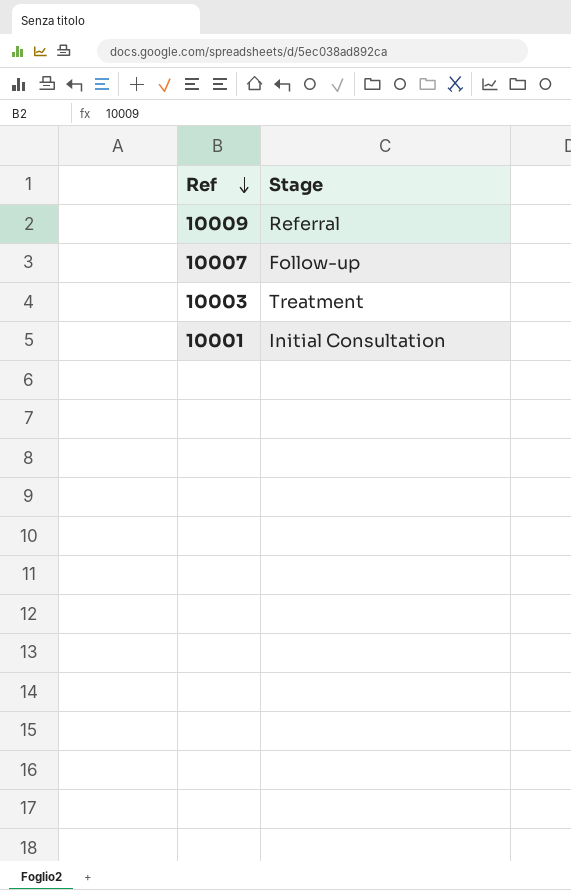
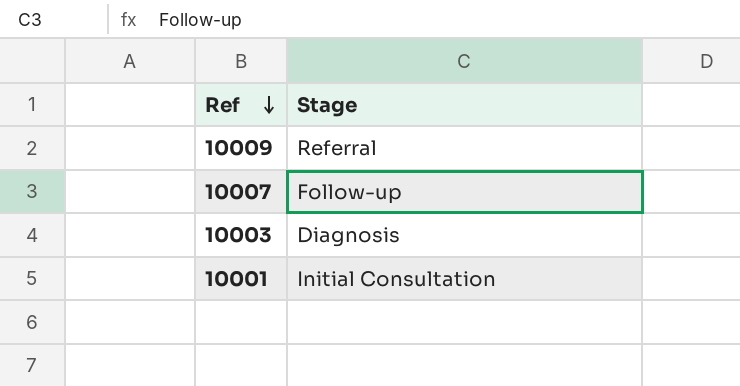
10003 | Stage: Treatment -> Diagnosis

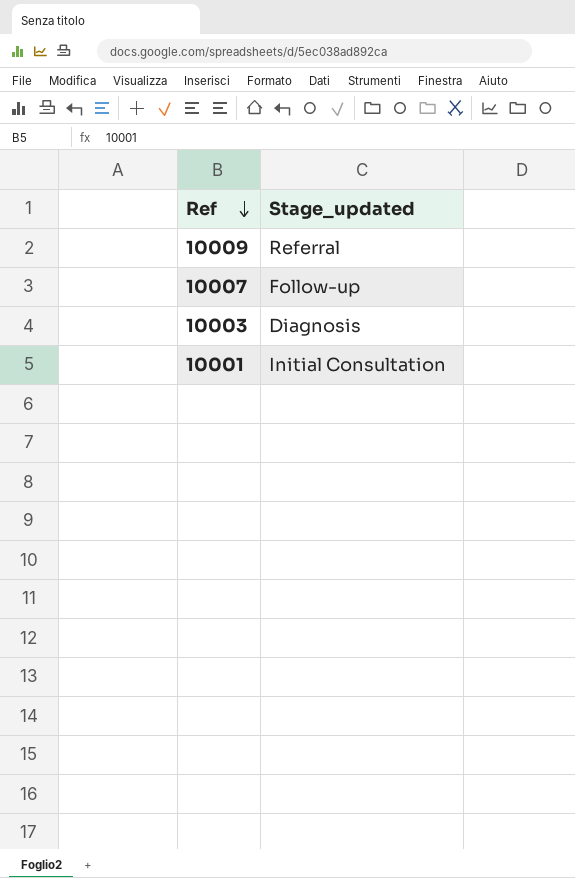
column name: Stage -> Stage_updated

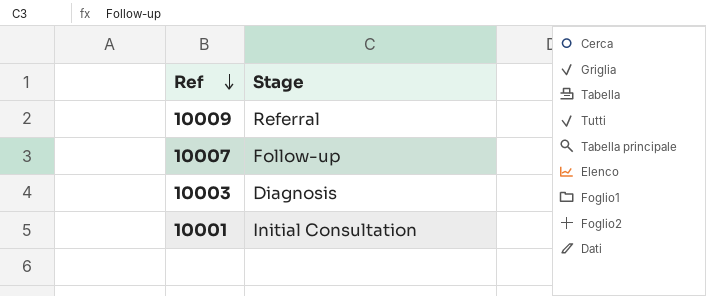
column name: Stage_updated -> Stage

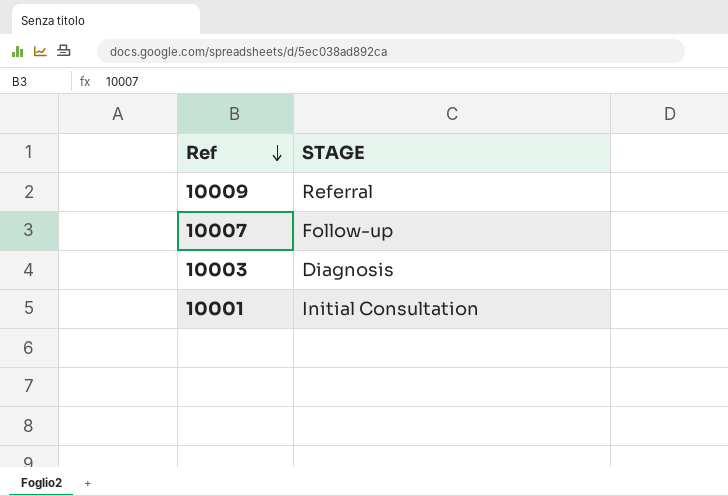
column name: Stage -> STAGE

